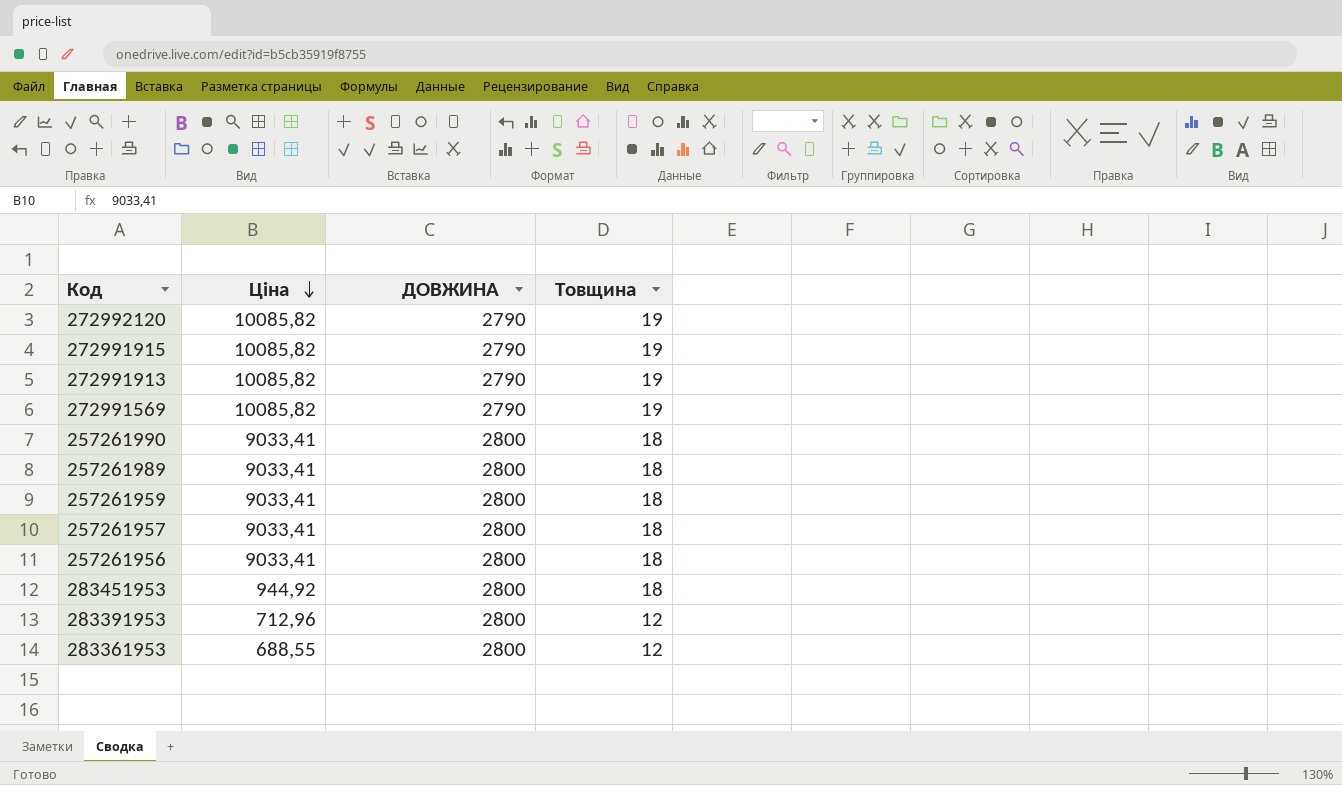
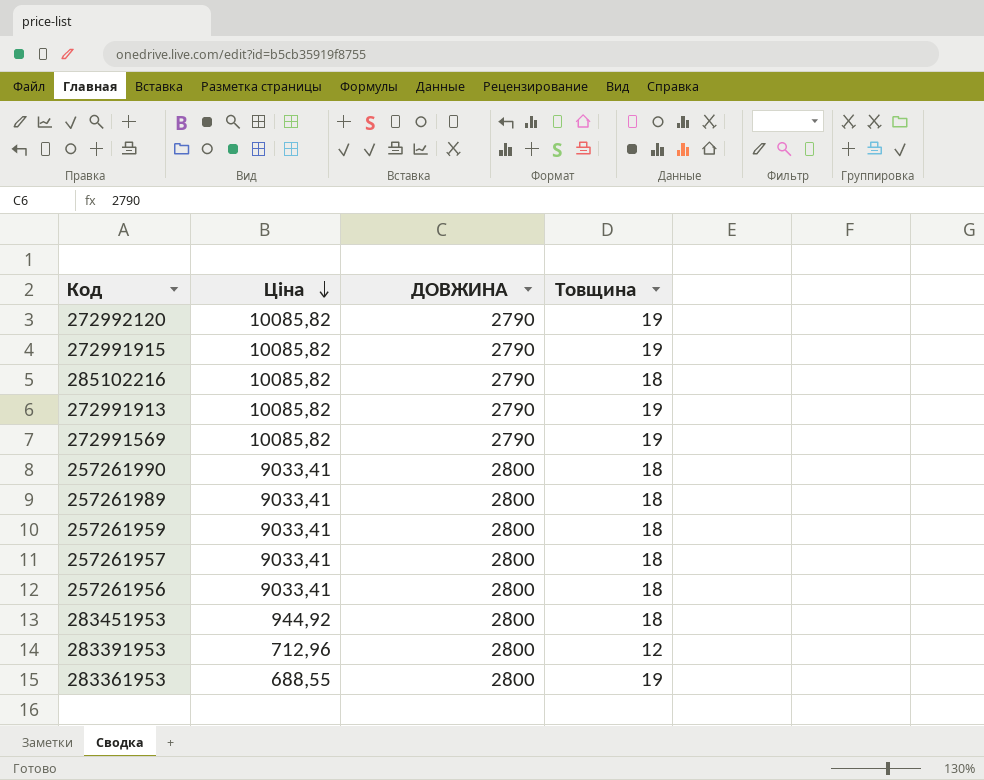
row 285102216: none -> 10085,82 | 2790 | 18
283361953 | Товщина: 12 -> 19

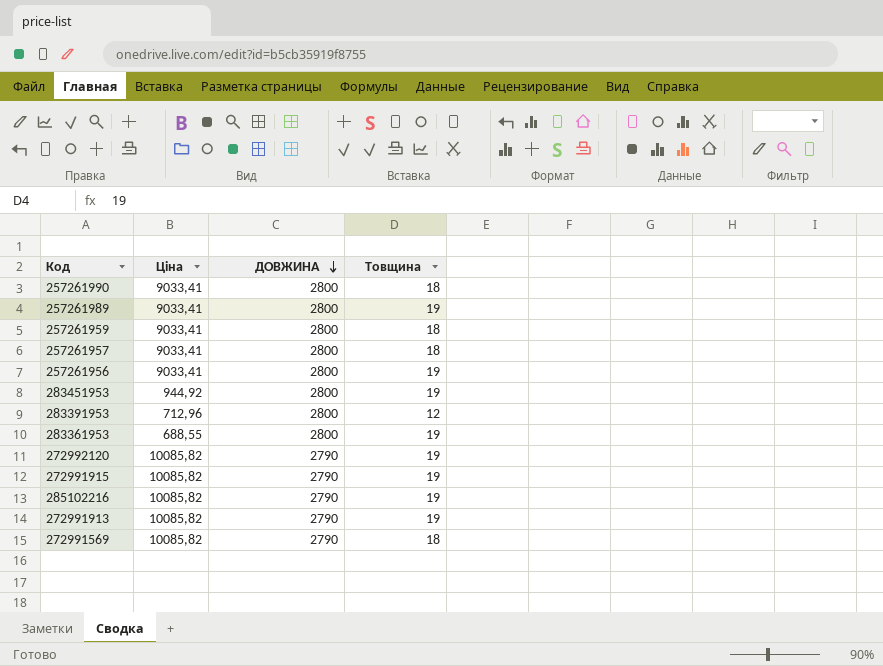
row order: Ціна descending -> ДОВЖИНА descending
257261989 | Товщина: 18 -> 19
257261956 | Товщина: 18 -> 19
283451953 | Товщина: 18 -> 19
285102216 | Товщина: 18 -> 19
272991569 | Товщина: 19 -> 18

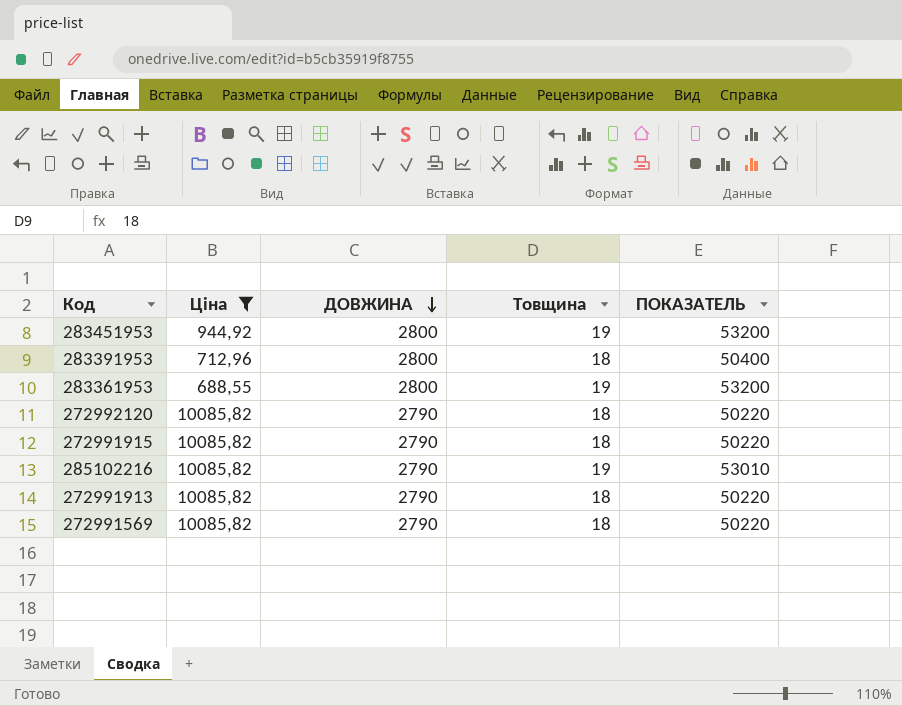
filter: none -> Ціна != 9033,41
column ПОКАЗАТЕЛЬ | formula: none -> [ДОВЖИНА] * [Товщина]
283391953 | Товщина: 12 -> 18
272992120 | Товщина: 19 -> 18
272991915 | Товщина: 19 -> 18
272991913 | Товщина: 19 -> 18

